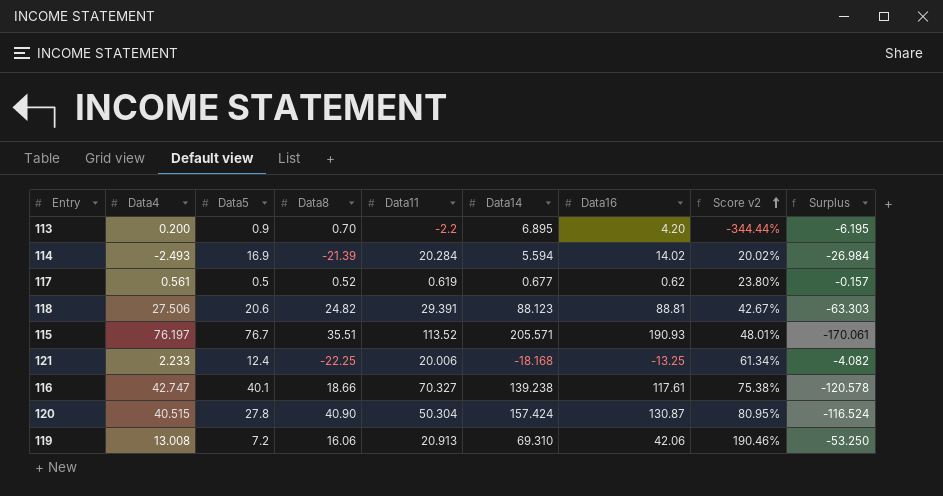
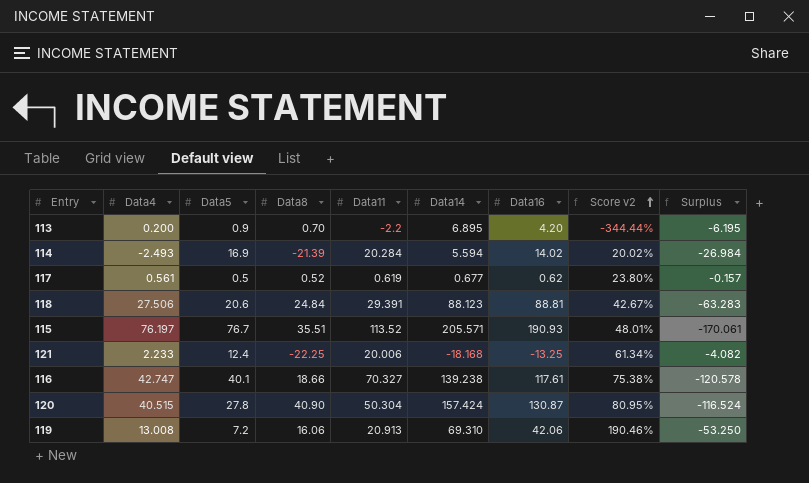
118 | Data8: 24.82 -> 24.84
118 | Surplus: -63.303 -> -63.283

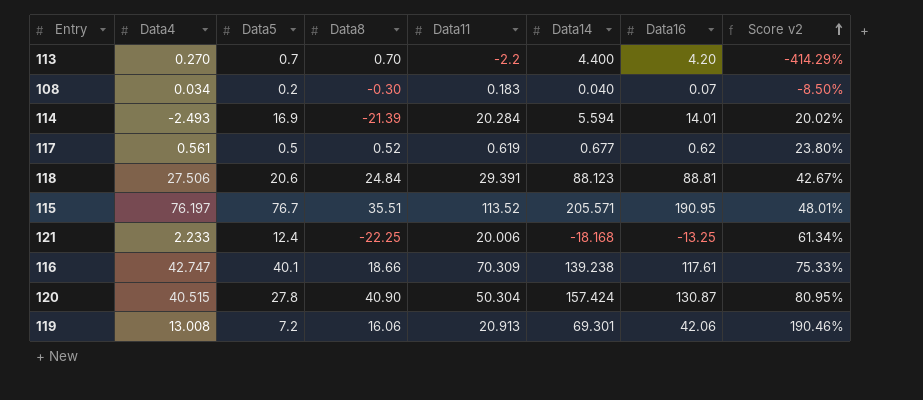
column Surplus | formula: [Data8] - [Data14] -> none
113 | Data4: 0.200 -> 0.270
113 | Data5: 0.9 -> 0.7
113 | Data14: 6.895 -> 4.400
113 | Score v2: -344.44% -> -414.29%
row 108: none -> 0.034 | 0.2 | -0.30 | 0.183 | 0.040 | 0.07 | -8.50%
114 | Data16: 14.02 -> 14.01
115 | Data16: 190.93 -> 190.95
116 | Data11: 70.327 -> 70.309
116 | Score v2: 75.38% -> 75.33%
119 | Data14: 69.310 -> 69.301

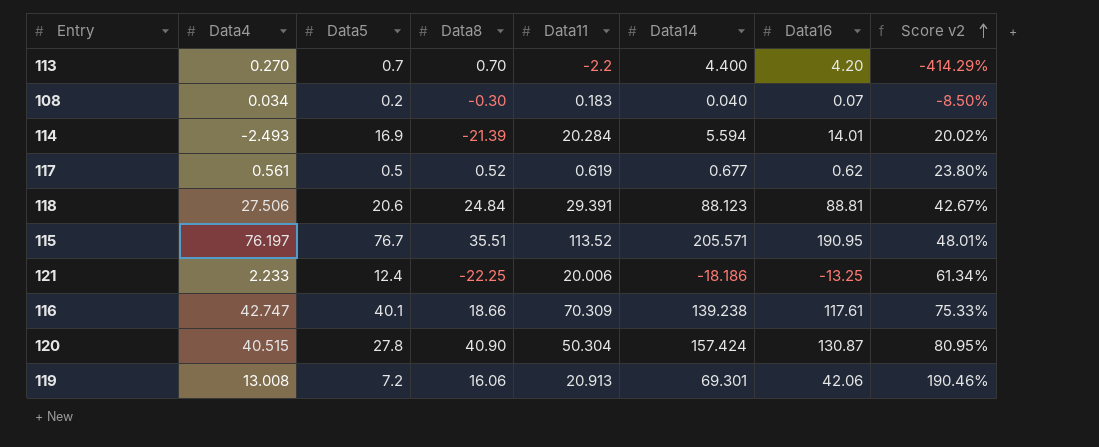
121 | Data14: -18.168 -> -18.186

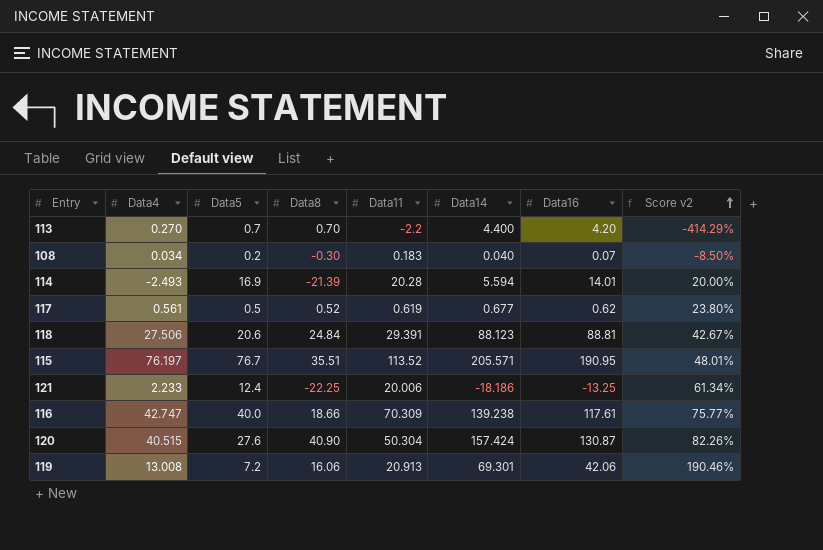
114 | Data11: 20.284 -> 20.28
114 | Score v2: 20.02% -> 20.00%
116 | Data5: 40.1 -> 40.0
116 | Score v2: 75.33% -> 75.77%
120 | Data5: 27.8 -> 27.6
120 | Score v2: 80.95% -> 82.26%

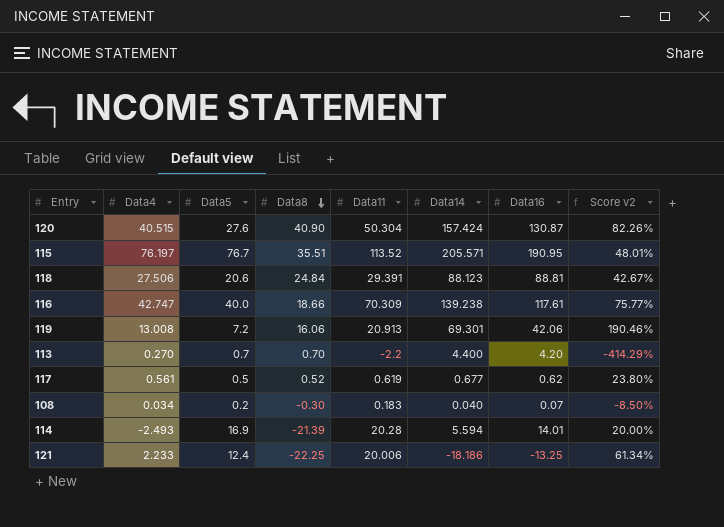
row order: Score v2 ascending -> Data8 descending

